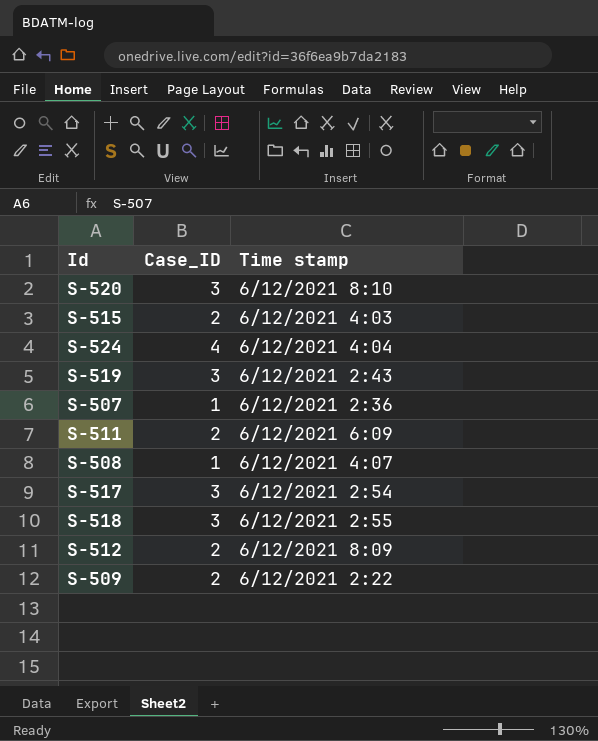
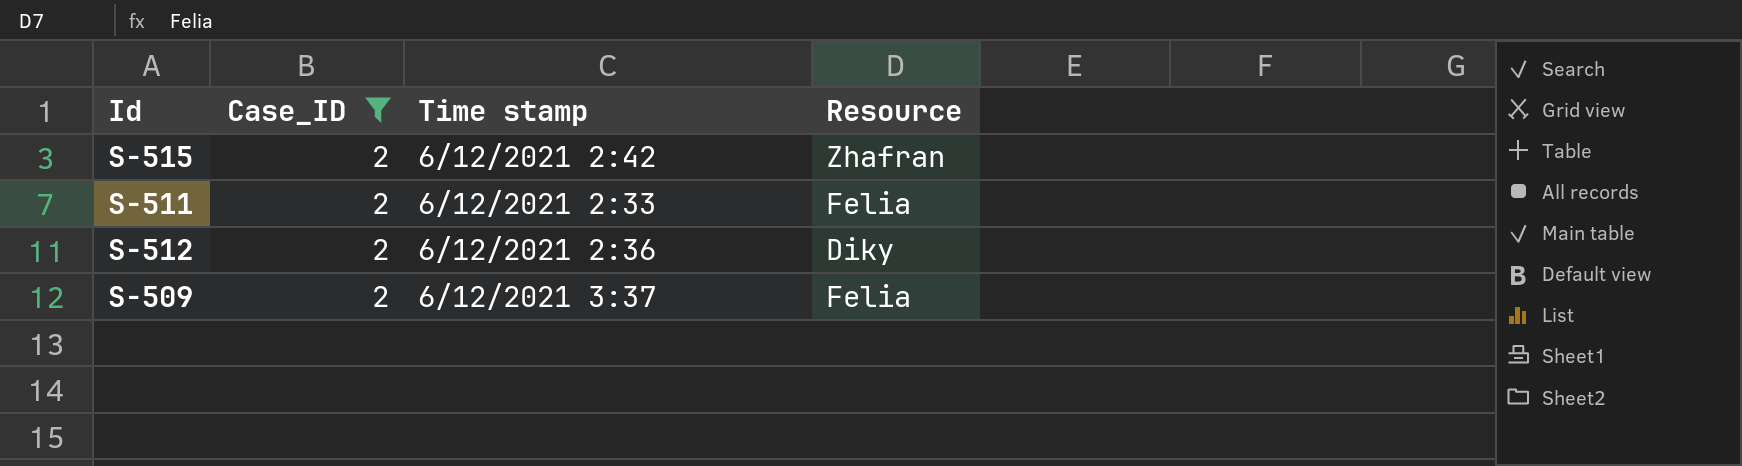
filter: none -> Case_ID = 2
column Resource | position: none -> 4
S-515 | Time stamp: 6/12/2021 4:03 -> 6/12/2021 2:42
S-511 | Time stamp: 6/12/2021 6:09 -> 6/12/2021 2:33
S-512 | Time stamp: 6/12/2021 8:09 -> 6/12/2021 2:36
S-509 | Time stamp: 6/12/2021 2:22 -> 6/12/2021 3:37

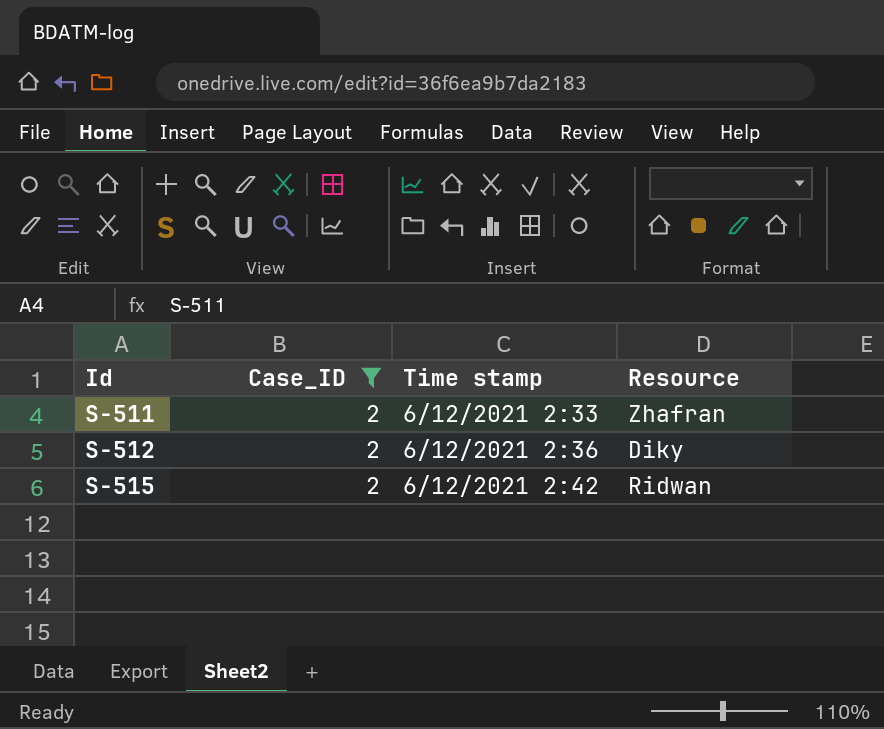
row order: none -> Id ascending
row S-509: 2 | 6/12/2021 3:37 | Felia -> none
S-511 | Resource: Felia -> Zhafran
S-515 | Resource: Zhafran -> Ridwan

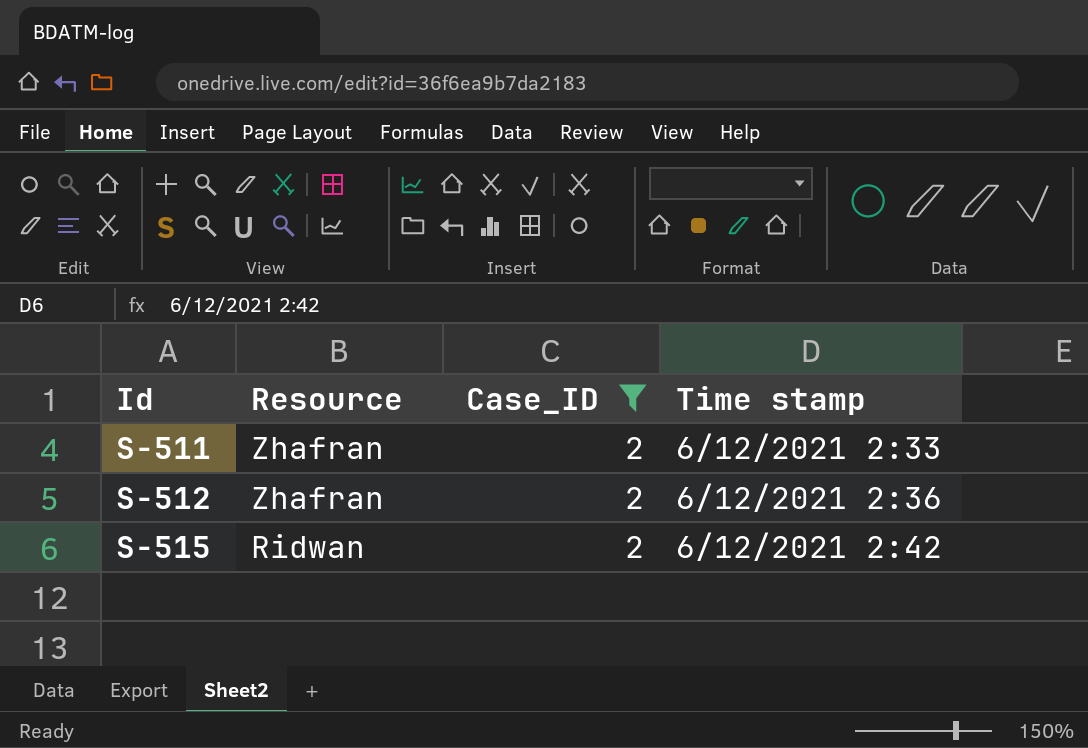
column Resource | position: 4 -> 2
S-512 | Resource: Diky -> Zhafran

